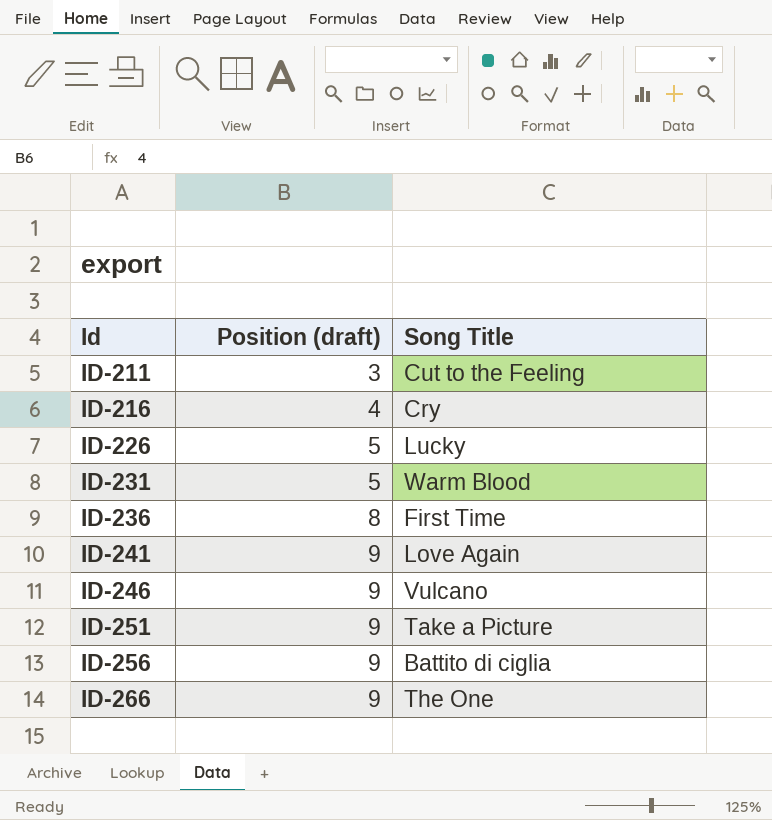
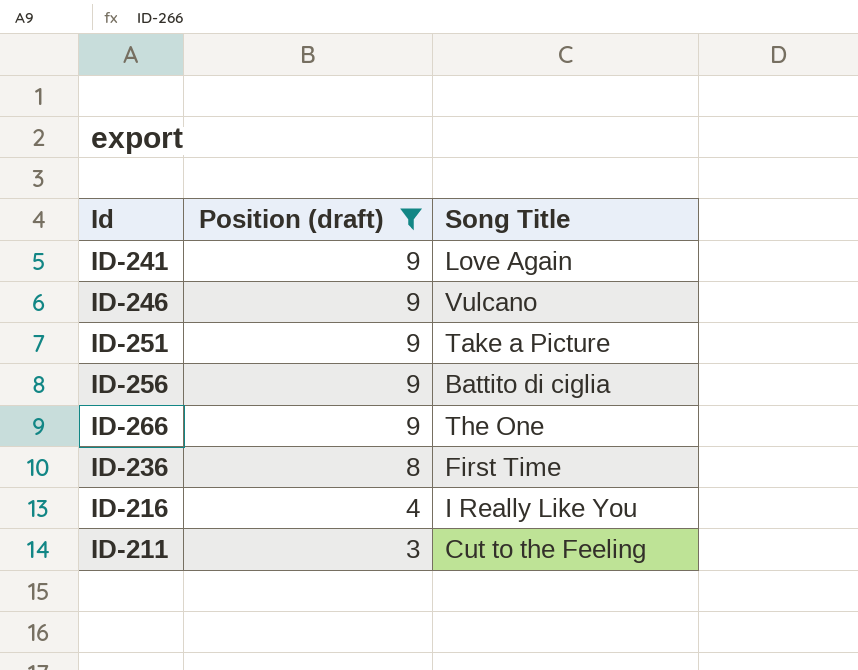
filter: none -> Position (draft) != 5
row order: Id ascending -> Position (draft) descending
ID-216 | Song Title: Cry -> I Really Like You

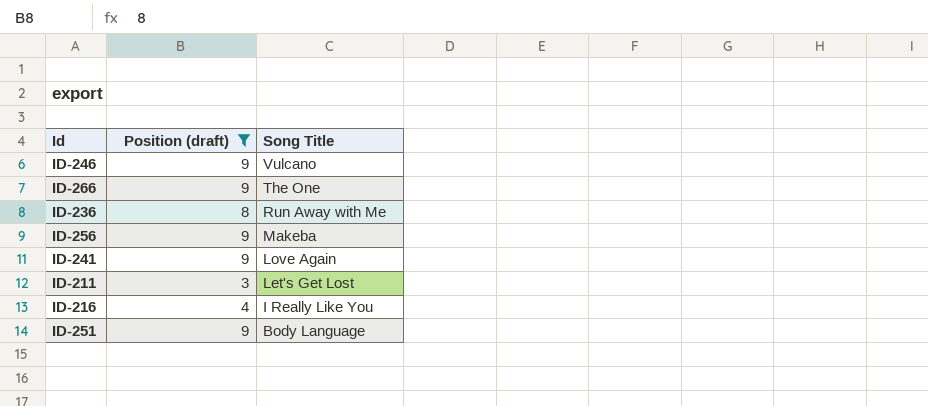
row order: Position (draft) descending -> Song Title descending
ID-236 | Song Title: First Time -> Run Away with Me
ID-256 | Song Title: Battito di ciglia -> Makeba
ID-211 | Song Title: Cut to the Feeling -> Let's Get Lost
ID-251 | Song Title: Take a Picture -> Body Language

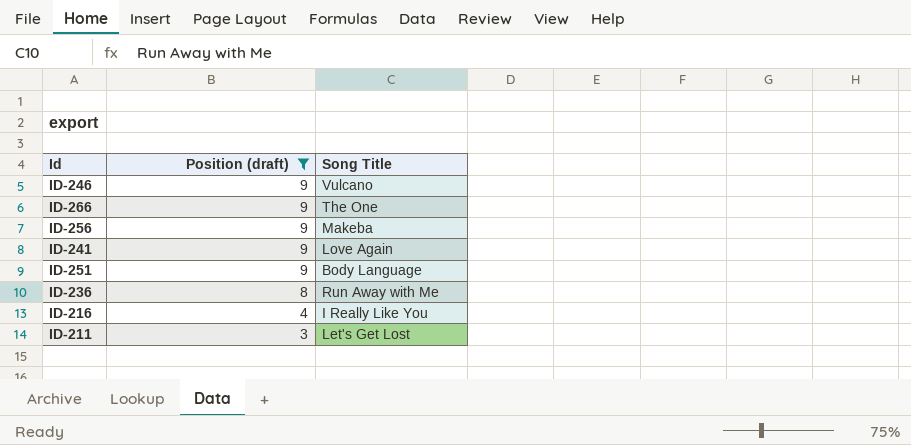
row order: Song Title descending -> Position (draft) descending

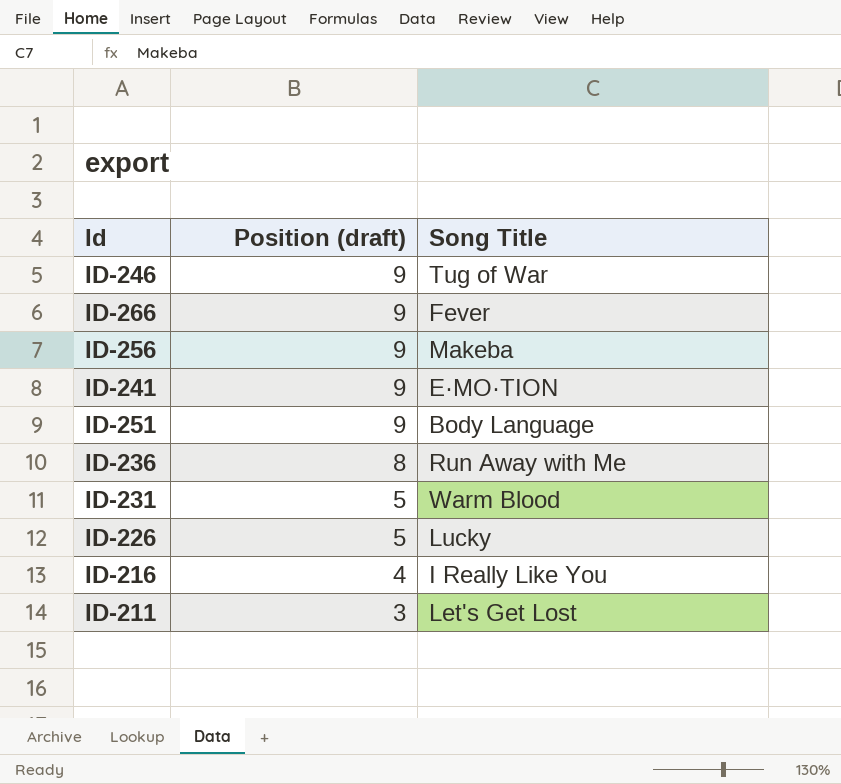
filter: Position (draft) != 5 -> none
ID-246 | Song Title: Vulcano -> Tug of War
ID-266 | Song Title: The One -> Fever
ID-241 | Song Title: Love Again -> E·MO·TION

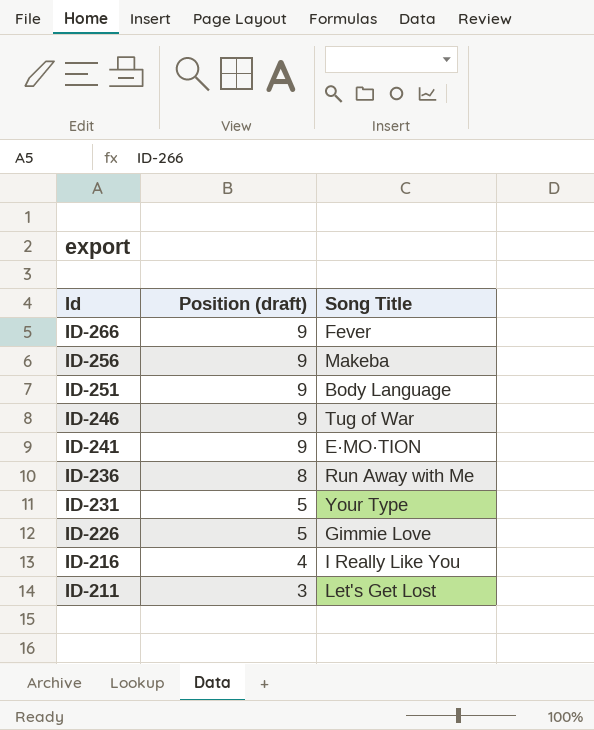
row order: Position (draft) descending -> Id descending
ID-231 | Song Title: Warm Blood -> Your Type
ID-226 | Song Title: Lucky -> Gimmie Love

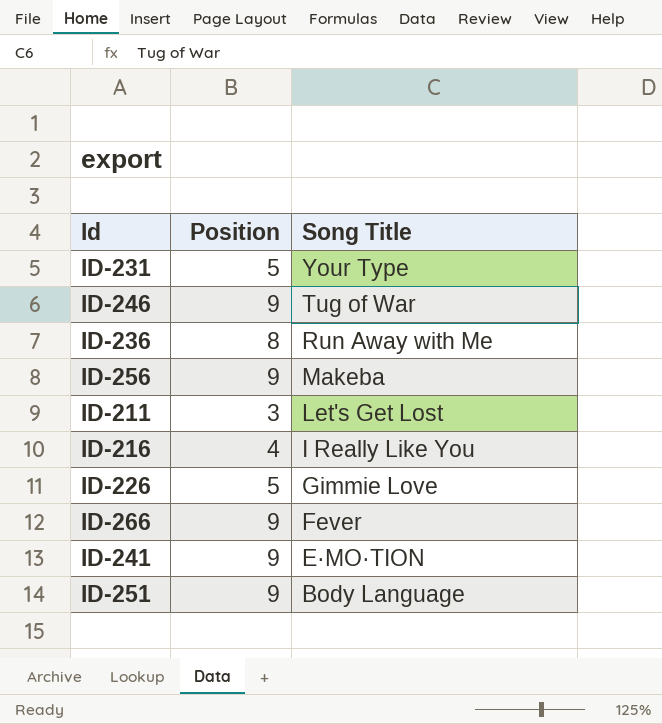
row order: Id descending -> Song Title descending
column name: Position (draft) -> Position

